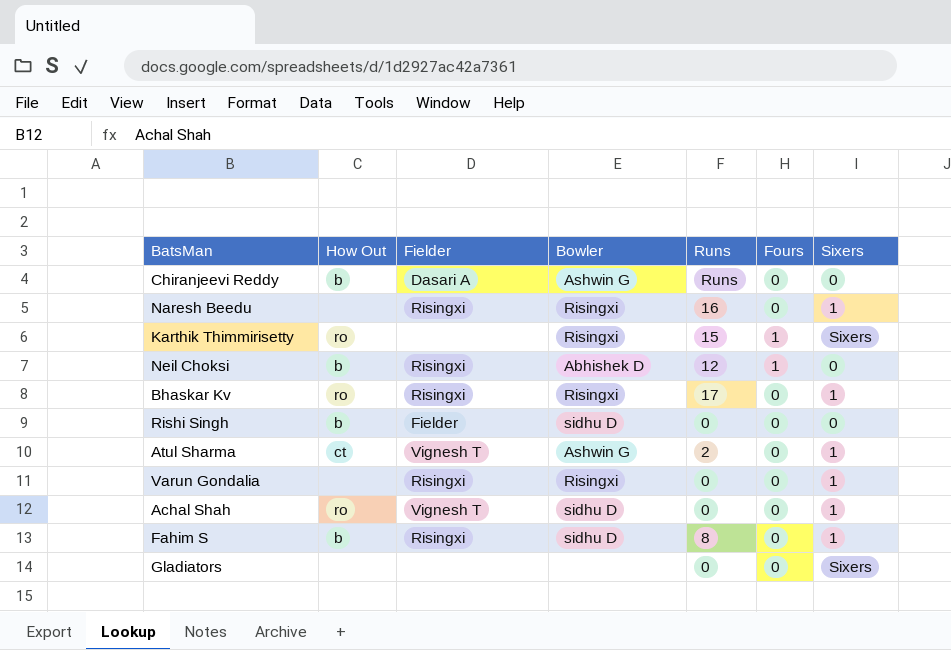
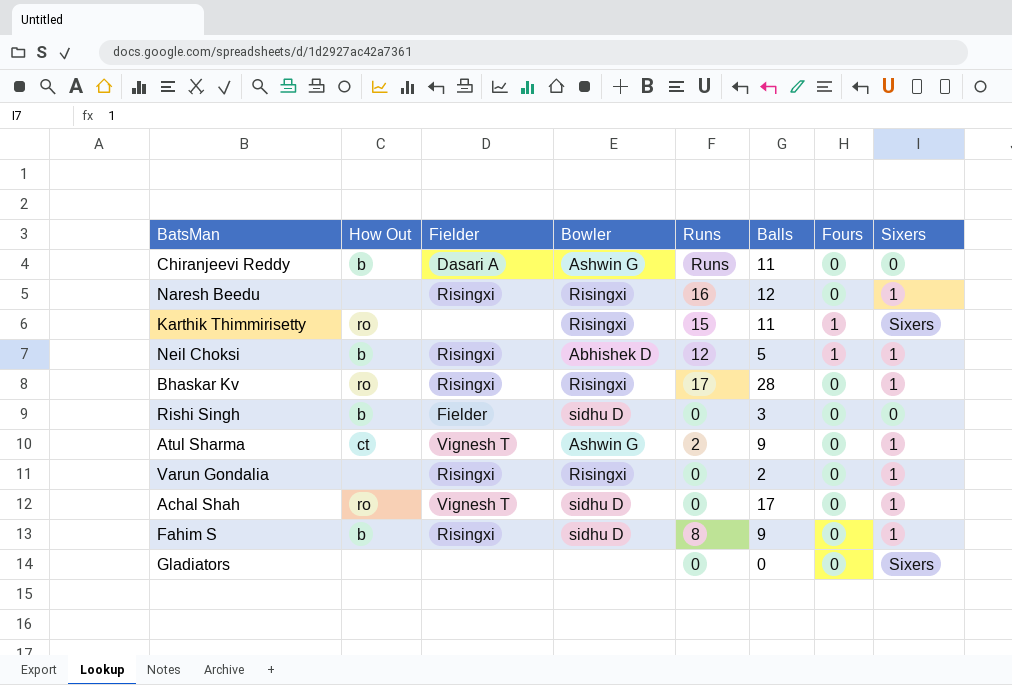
column Balls | position: none -> 6
Neil Choksi | Sixers: 0 -> 1

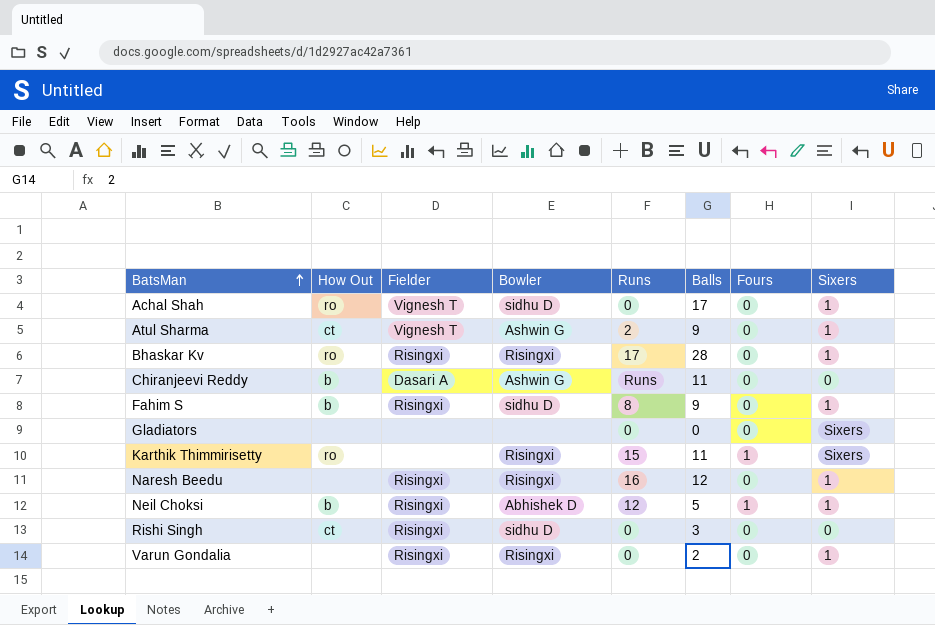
row order: none -> BatsMan ascending
Rishi Singh | How Out: b -> ct
Rishi Singh | Fielder: Fielder -> Risingxi

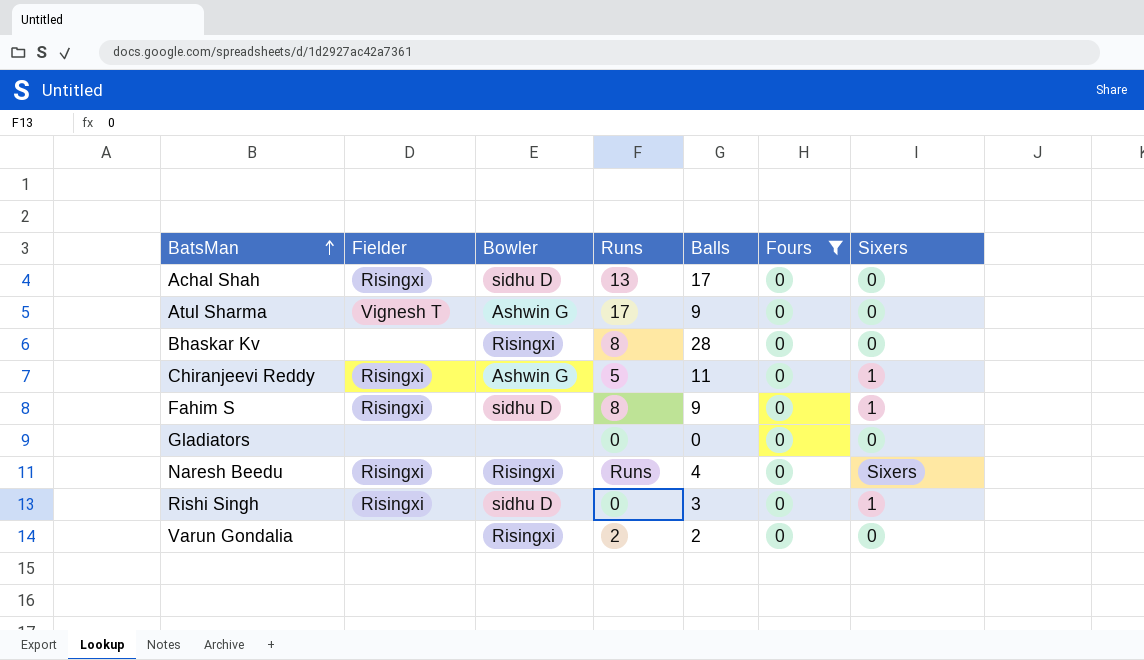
filter: none -> Fours = 0
column How Out | position: 2 -> none
Achal Shah | Fielder: Vignesh T -> Risingxi
Achal Shah | Runs: 0 -> 13
Achal Shah | Sixers: 1 -> 0
Atul Sharma | Runs: 2 -> 17
Atul Sharma | Sixers: 1 -> 0
Bhaskar Kv | Fielder: Risingxi -> none
Bhaskar Kv | Runs: 17 -> 8
Bhaskar Kv | Sixers: 1 -> 0
Chiranjeevi Reddy | Fielder: Dasari A -> Risingxi
Chiranjeevi Reddy | Runs: Runs -> 5
Chiranjeevi Reddy | Sixers: 0 -> 1
Gladiators | Sixers: Sixers -> 0
Naresh Beedu | Runs: 16 -> Runs
Naresh Beedu | Balls: 12 -> 4
Naresh Beedu | Sixers: 1 -> Sixers
Rishi Singh | Sixers: 0 -> 1
Varun Gondalia | Fielder: Risingxi -> none
Varun Gondalia | Runs: 0 -> 2
Varun Gondalia | Sixers: 1 -> 0

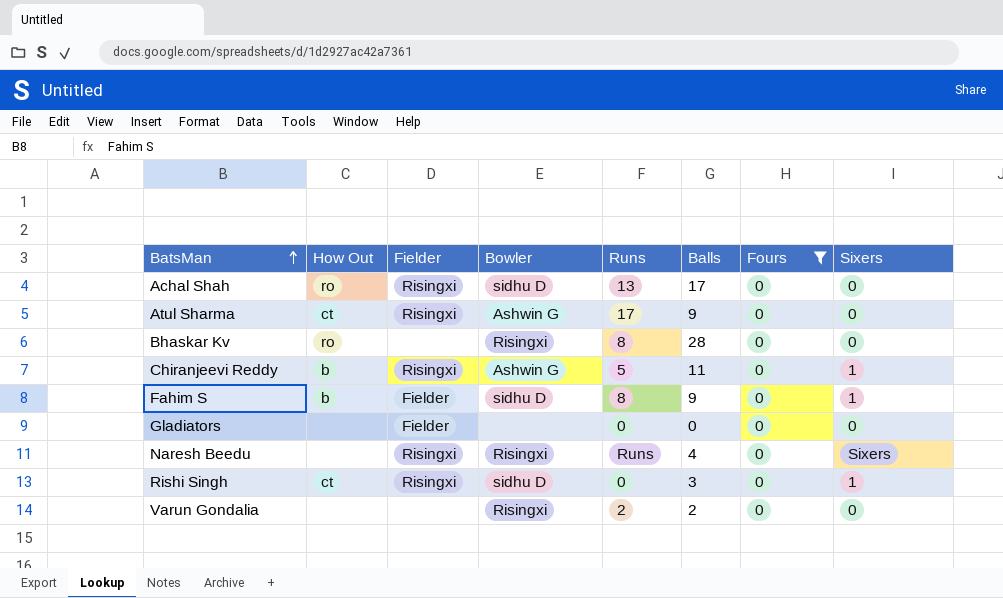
column How Out | position: none -> 2
Atul Sharma | Fielder: Vignesh T -> Risingxi
Fahim S | Fielder: Risingxi -> Fielder
Gladiators | Fielder: none -> Fielder

